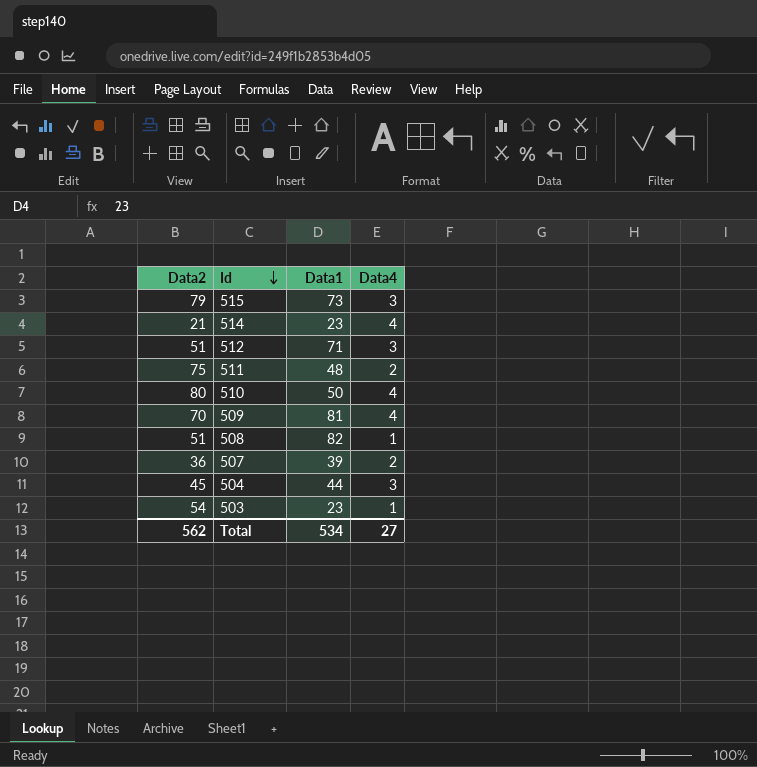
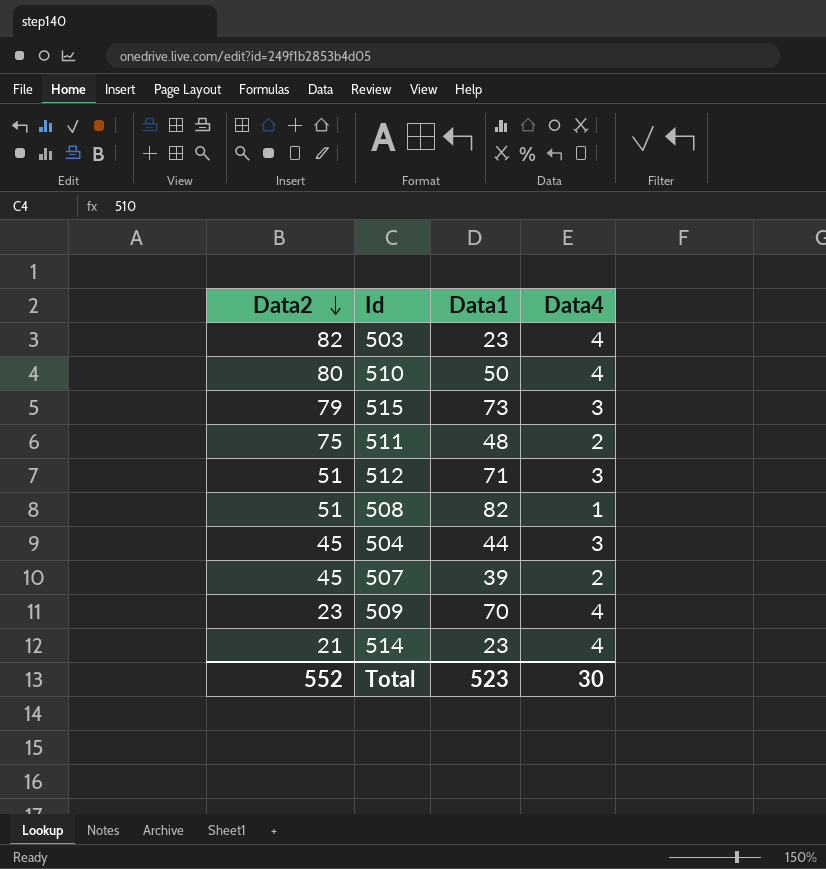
row order: Id descending -> Data2 descending
503 | Data2: 54 -> 82
503 | Data4: 1 -> 4
507 | Data2: 36 -> 45
509 | Data2: 70 -> 23
509 | Data1: 81 -> 70
Total | Data2: 562 -> 552
Total | Data1: 534 -> 523
Total | Data4: 27 -> 30

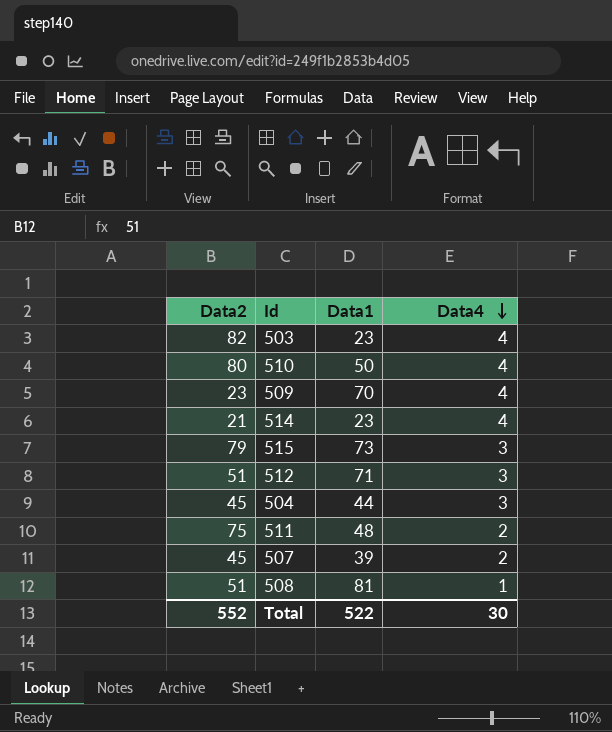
row order: Data2 descending -> Data4 descending
508 | Data1: 82 -> 81
Total | Data1: 523 -> 522

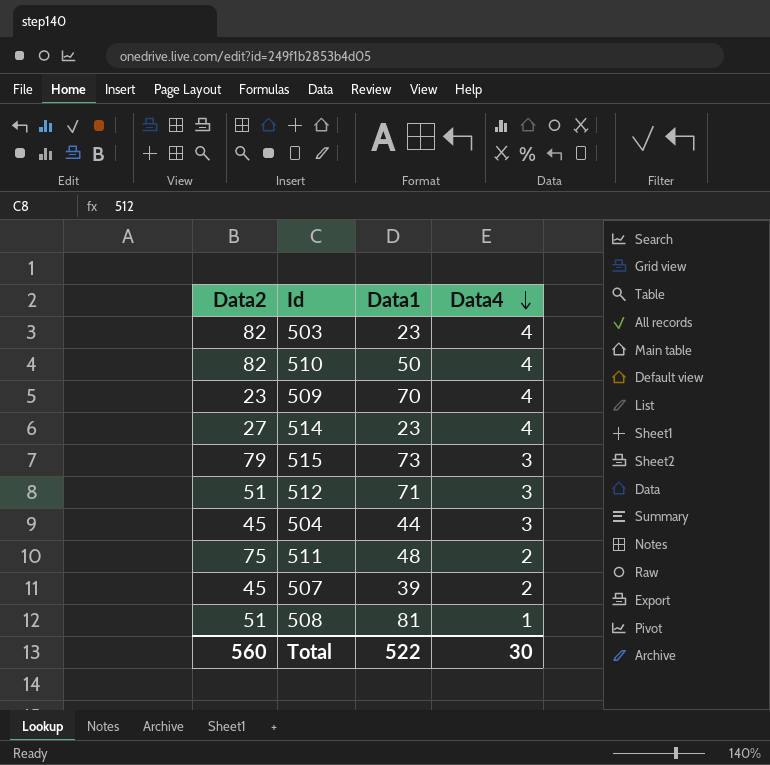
510 | Data2: 80 -> 82
514 | Data2: 21 -> 27
Total | Data2: 552 -> 560

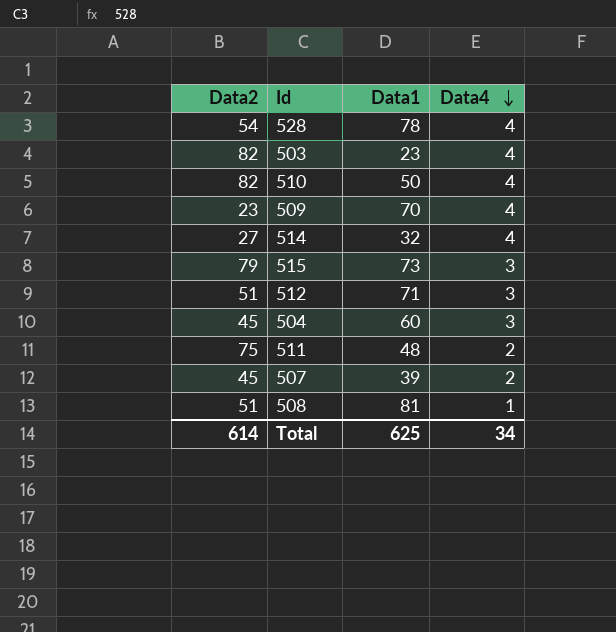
row 528: none -> 54 | 78 | 4
514 | Data1: 23 -> 32
504 | Data1: 44 -> 60
Total | Data2: 560 -> 614
Total | Data1: 522 -> 625
Total | Data4: 30 -> 34

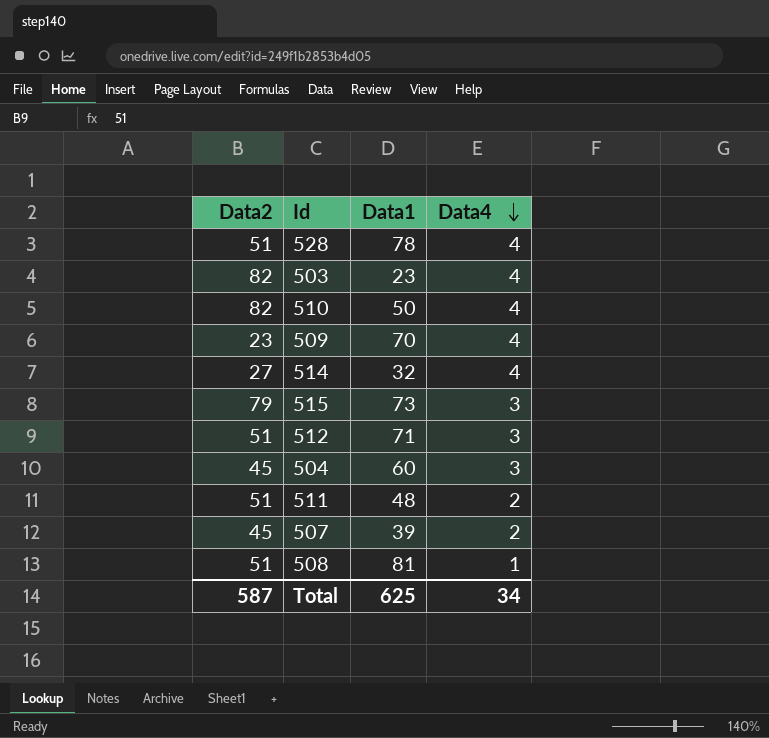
528 | Data2: 54 -> 51
511 | Data2: 75 -> 51
Total | Data2: 614 -> 587

